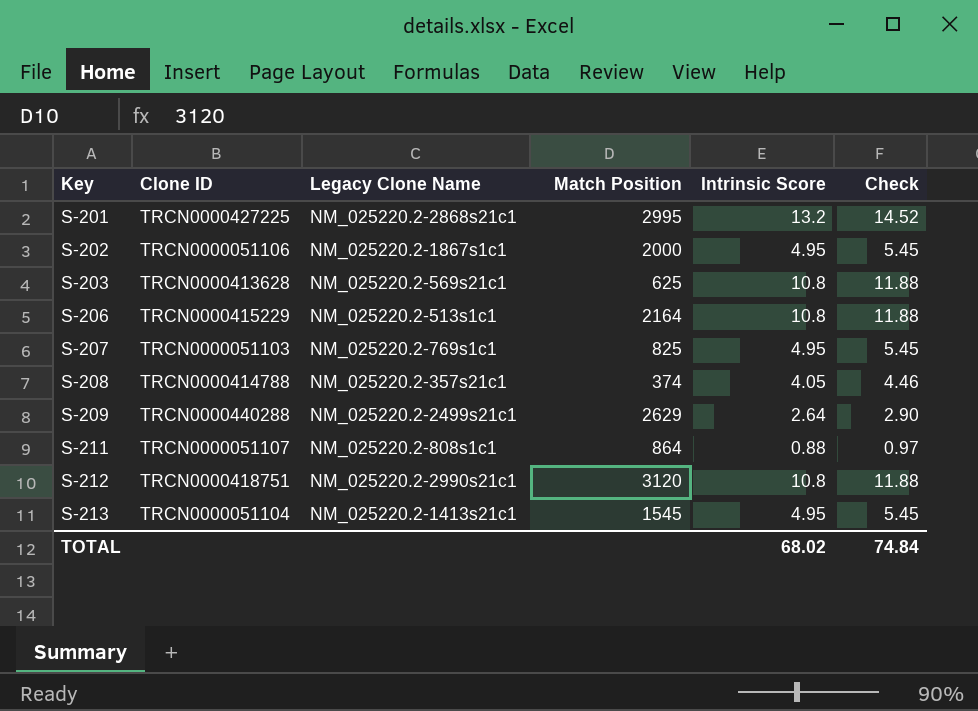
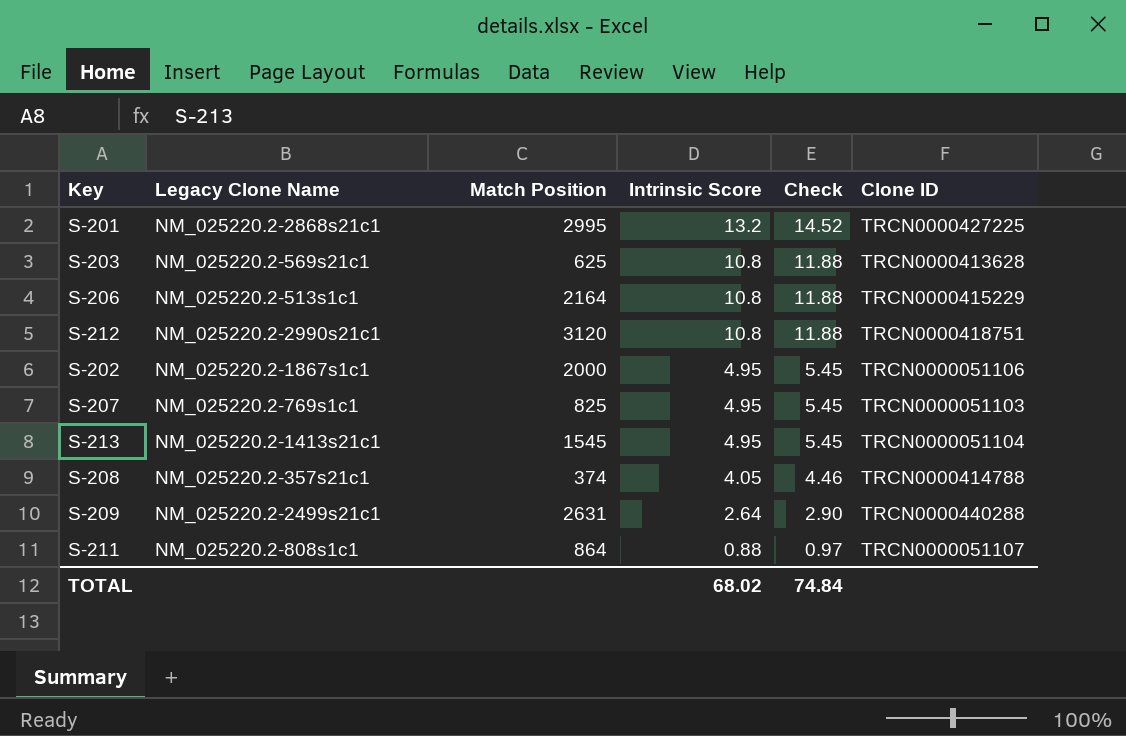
row order: Key ascending -> Intrinsic Score descending
column Clone ID | position: 2 -> 6
S-209 | Match Position: 2629 -> 2631

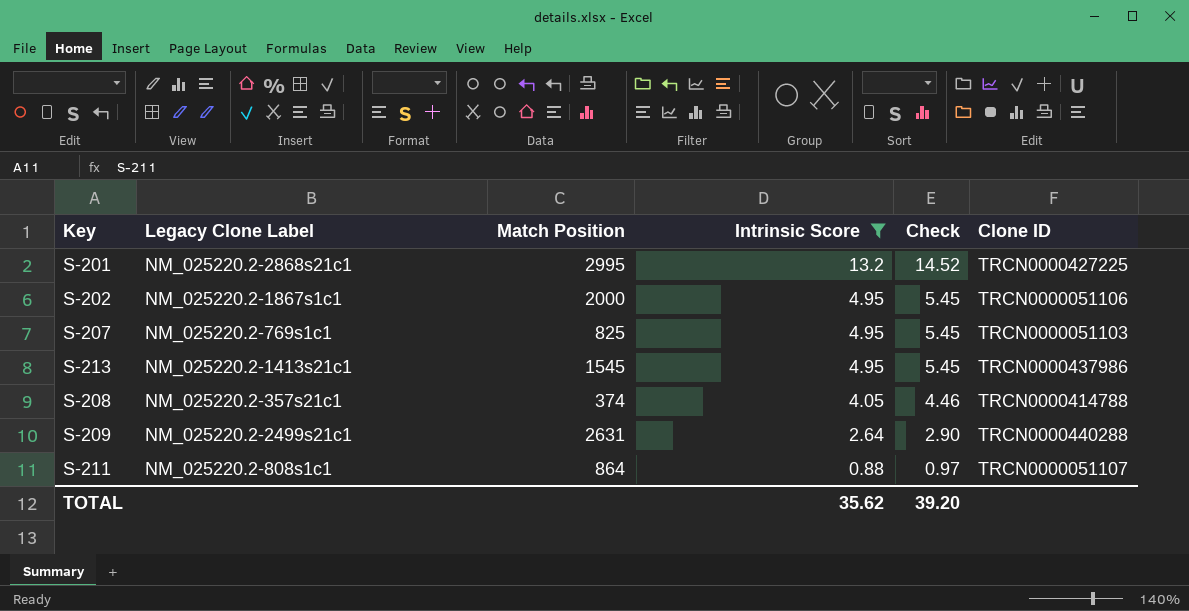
filter: none -> Intrinsic Score != 10.8
column name: Legacy Clone Name -> Legacy Clone Label
S-213 | Clone ID: TRCN0000051104 -> TRCN0000437986
TOTAL | Intrinsic Score: 68.02 -> 35.62
TOTAL | Check: 74.84 -> 39.20

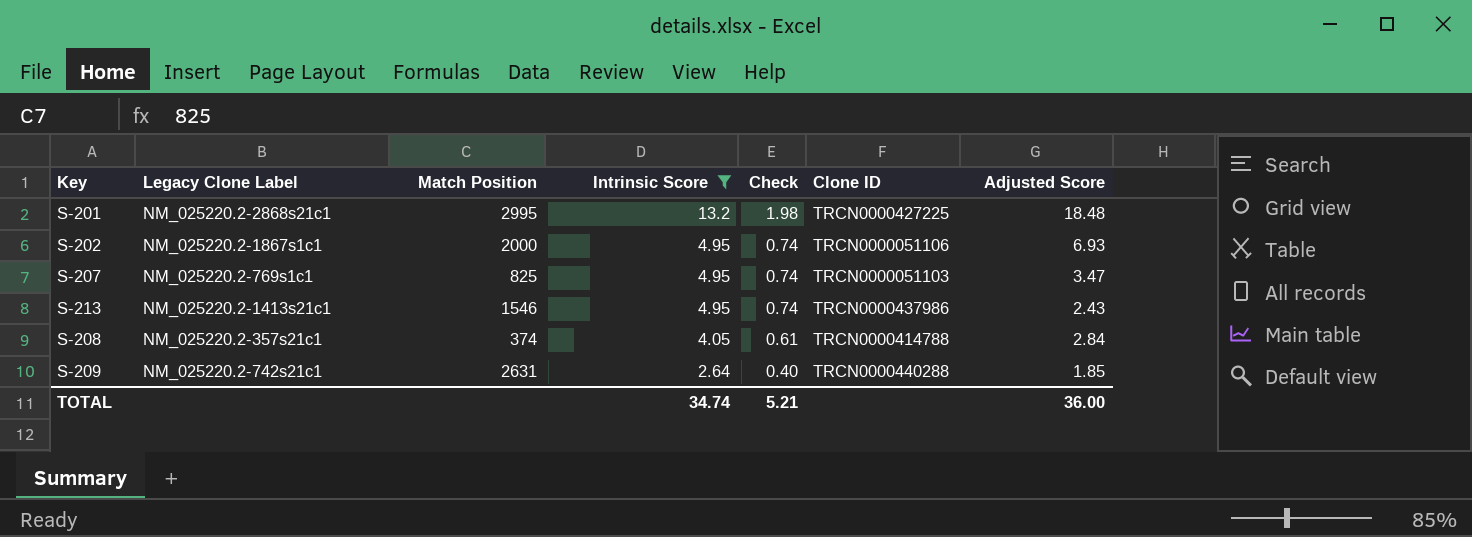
column Check | formula: [Intrinsic Score] * 1.1 -> [Intrinsic Score] * 0.15
column Adjusted Score | position: none -> 7
row S-211: NM_025220.2-808s1c1 | 864 | 0.88 | 0.97 | TRCN0000051107 -> none
S-213 | Match Position: 1545 -> 1546
S-209 | Legacy Clone Label: NM_025220.2-2499s21c1 -> NM_025220.2-742s21c1
TOTAL | Intrinsic Score: 35.62 -> 34.74
TOTAL | Check: 39.20 -> 5.21

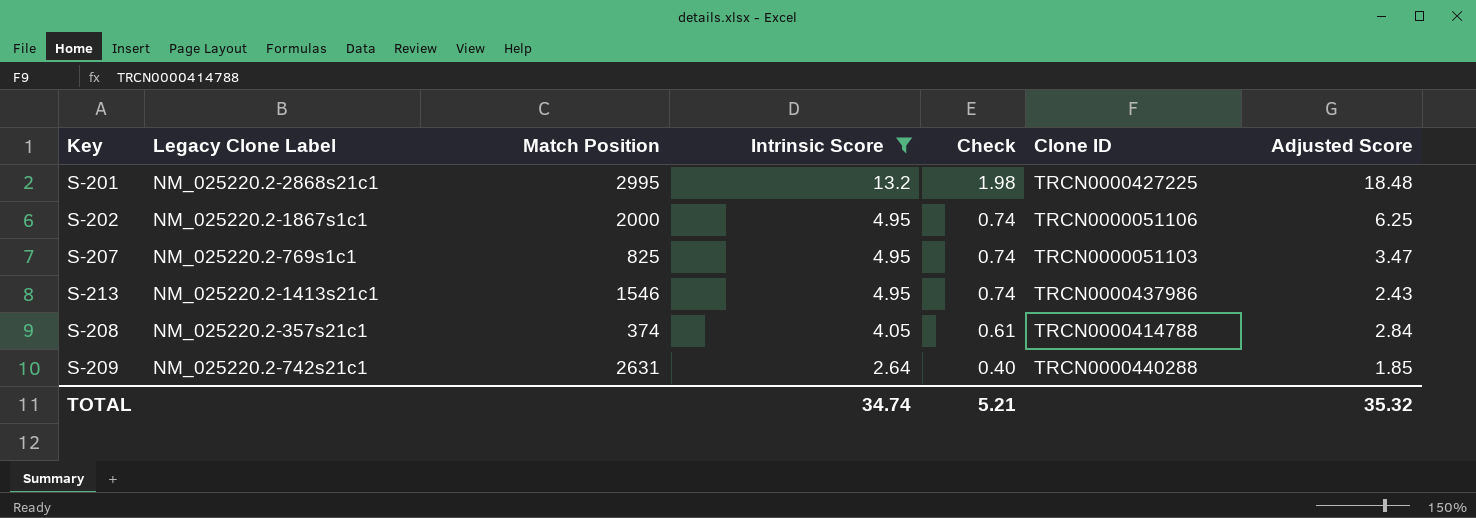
S-202 | Adjusted Score: 6.93 -> 6.25
TOTAL | Adjusted Score: 36.00 -> 35.32

